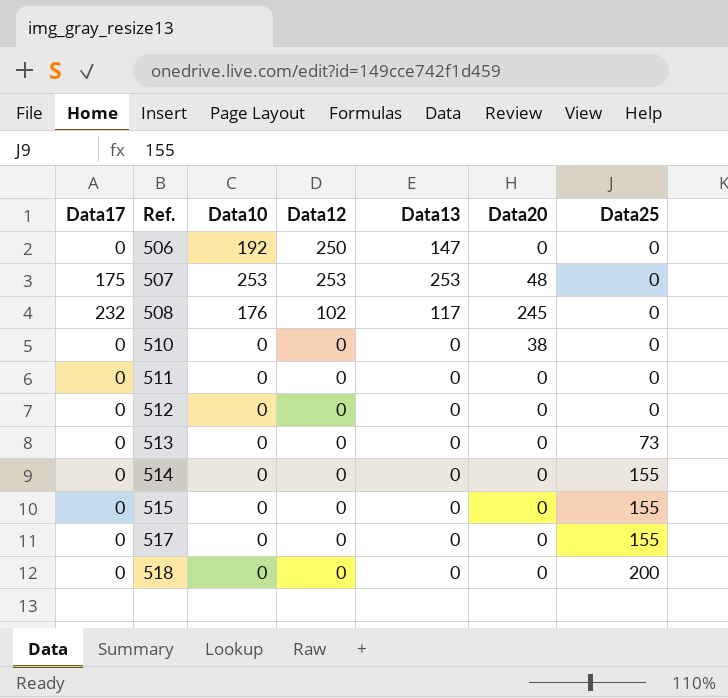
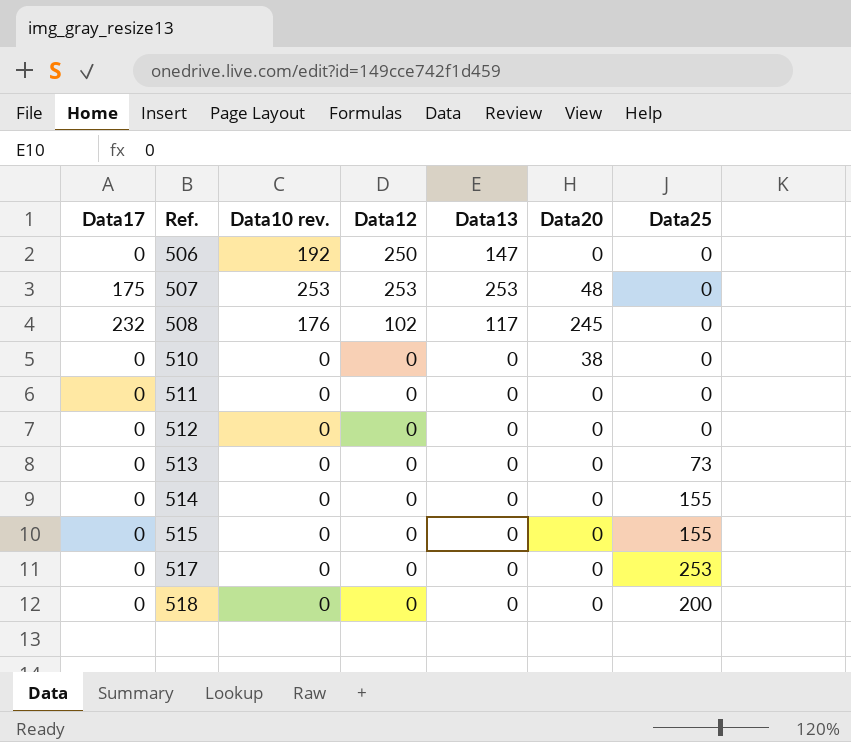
column name: Data10 -> Data10 rev.
517 | Data25: 155 -> 253

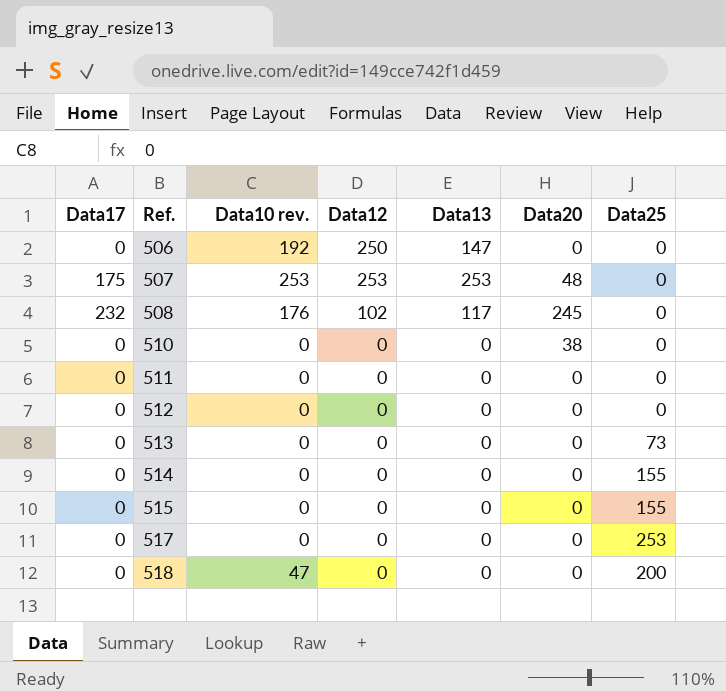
518 | Data10 rev.: 0 -> 47

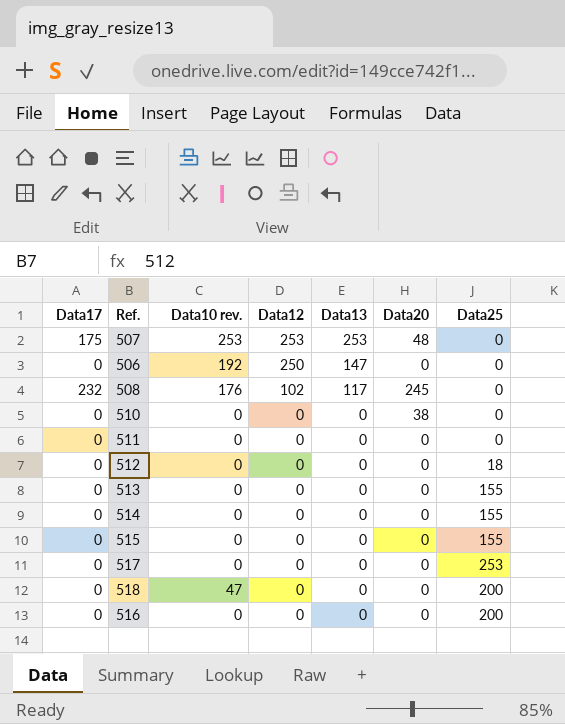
row order: Ref. ascending -> Data12 descending
512 | Data25: 0 -> 18
513 | Data25: 73 -> 155
row 516: none -> 0 | 0 | 0 | 0 | 0 | 200

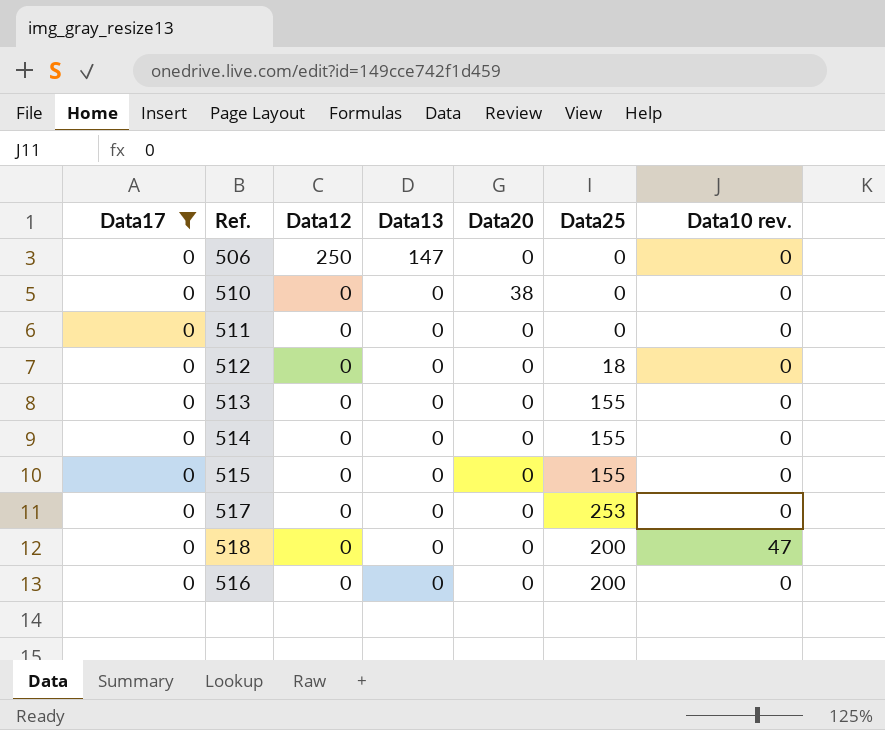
filter: none -> Data17 = 0
column Data10 rev. | position: 3 -> 7
506 | Data10 rev.: 192 -> 0

